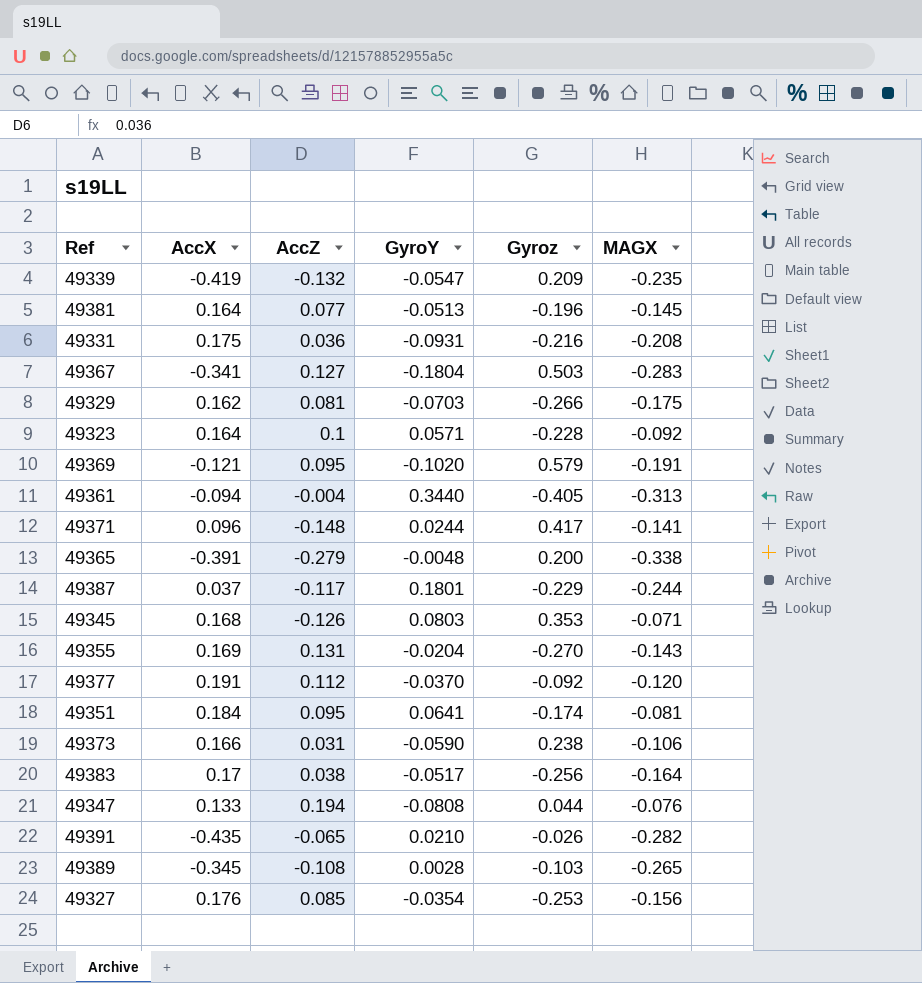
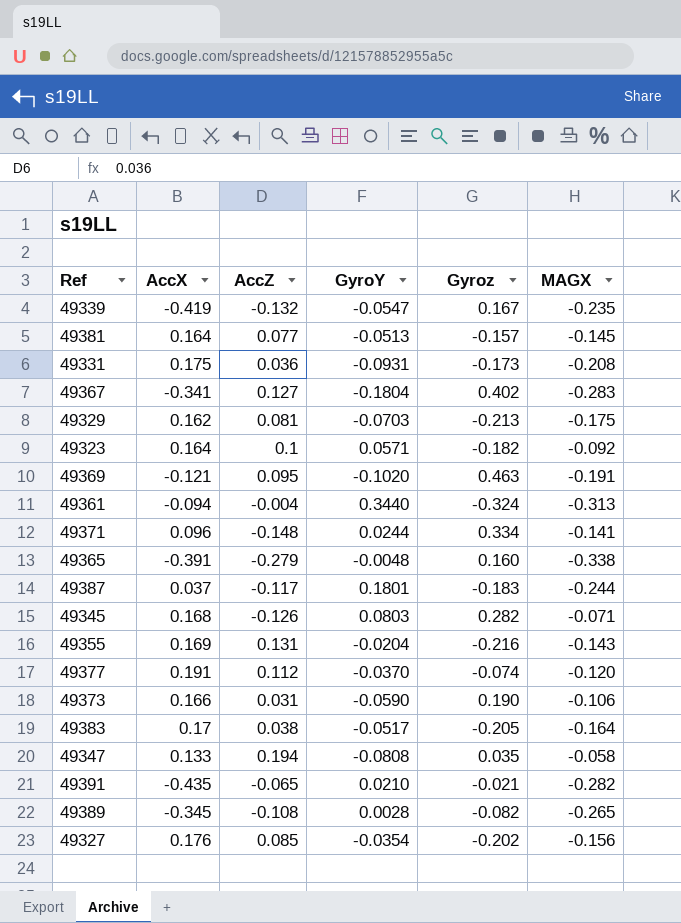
row 49351: 0.184 | 0.095 | 0.0641 | -0.174 | -0.081 -> none
49339 | Gyroz: 0.209 -> 0.167
49381 | Gyroz: -0.196 -> -0.157
49331 | Gyroz: -0.216 -> -0.173
49367 | Gyroz: 0.503 -> 0.402
49329 | Gyroz: -0.266 -> -0.213
49323 | Gyroz: -0.228 -> -0.182
49369 | Gyroz: 0.579 -> 0.463
49361 | Gyroz: -0.405 -> -0.324
49371 | Gyroz: 0.417 -> 0.334
49365 | Gyroz: 0.200 -> 0.160
49387 | Gyroz: -0.229 -> -0.183
49345 | Gyroz: 0.353 -> 0.282
49355 | Gyroz: -0.270 -> -0.216
49377 | Gyroz: -0.092 -> -0.074
49373 | Gyroz: 0.238 -> 0.190
49383 | Gyroz: -0.256 -> -0.205
49347 | Gyroz: 0.044 -> 0.035
49347 | MAGX: -0.076 -> -0.058
49391 | Gyroz: -0.026 -> -0.021
49389 | Gyroz: -0.103 -> -0.082
49327 | Gyroz: -0.253 -> -0.202

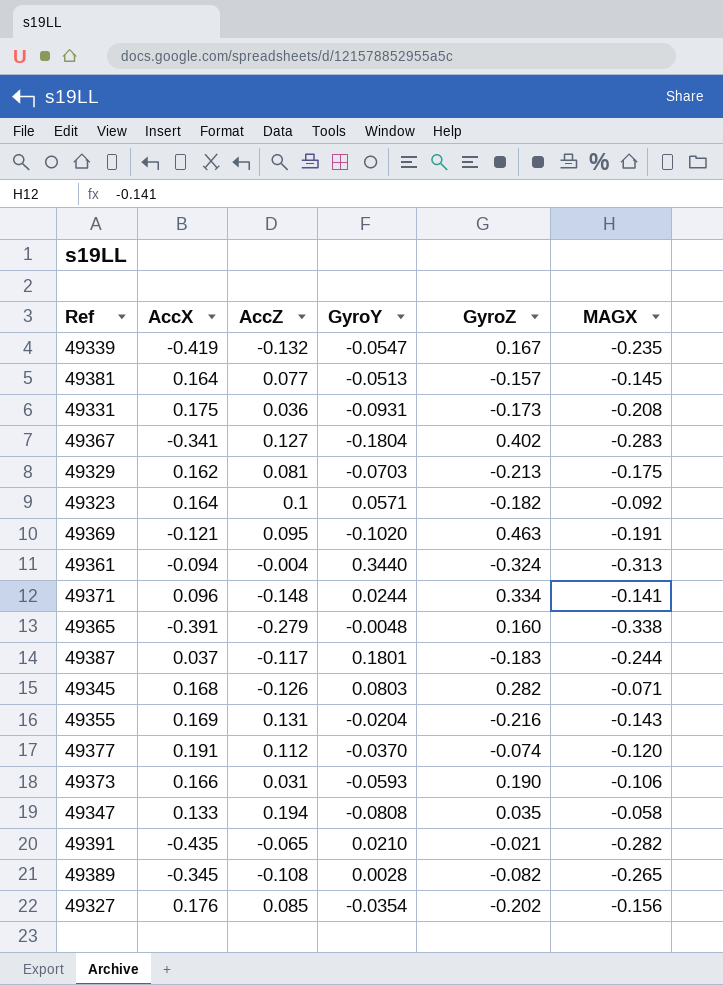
column name: Gyroz -> GyroZ
row 49383: 0.17 | 0.038 | -0.0517 | -0.205 | -0.164 -> none
49373 | GyroY: -0.0590 -> -0.0593

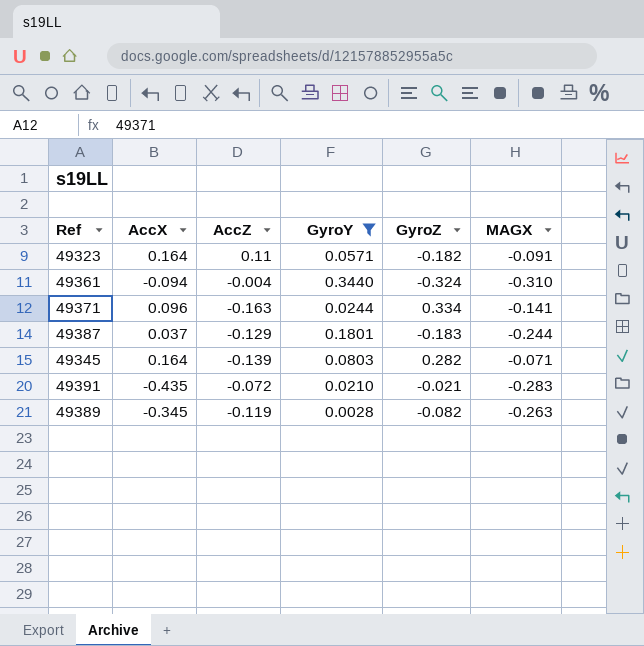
filter: none -> GyroY >= 0.0028
49323 | AccZ: 0.1 -> 0.11
49323 | MAGX: -0.092 -> -0.091
49361 | MAGX: -0.313 -> -0.310
49371 | AccZ: -0.148 -> -0.163
49387 | AccZ: -0.117 -> -0.129
49345 | AccX: 0.168 -> 0.164
49345 | AccZ: -0.126 -> -0.139
49391 | AccZ: -0.065 -> -0.072
49391 | MAGX: -0.282 -> -0.283
49389 | AccZ: -0.108 -> -0.119
49389 | MAGX: -0.265 -> -0.263

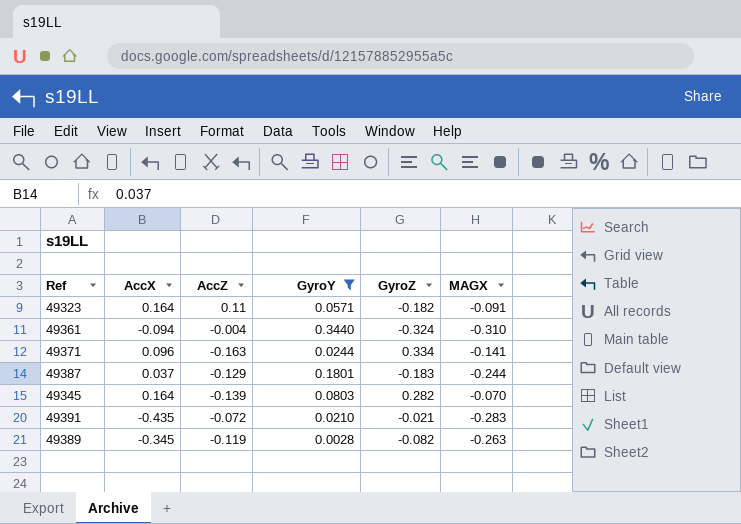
49345 | MAGX: -0.071 -> -0.070

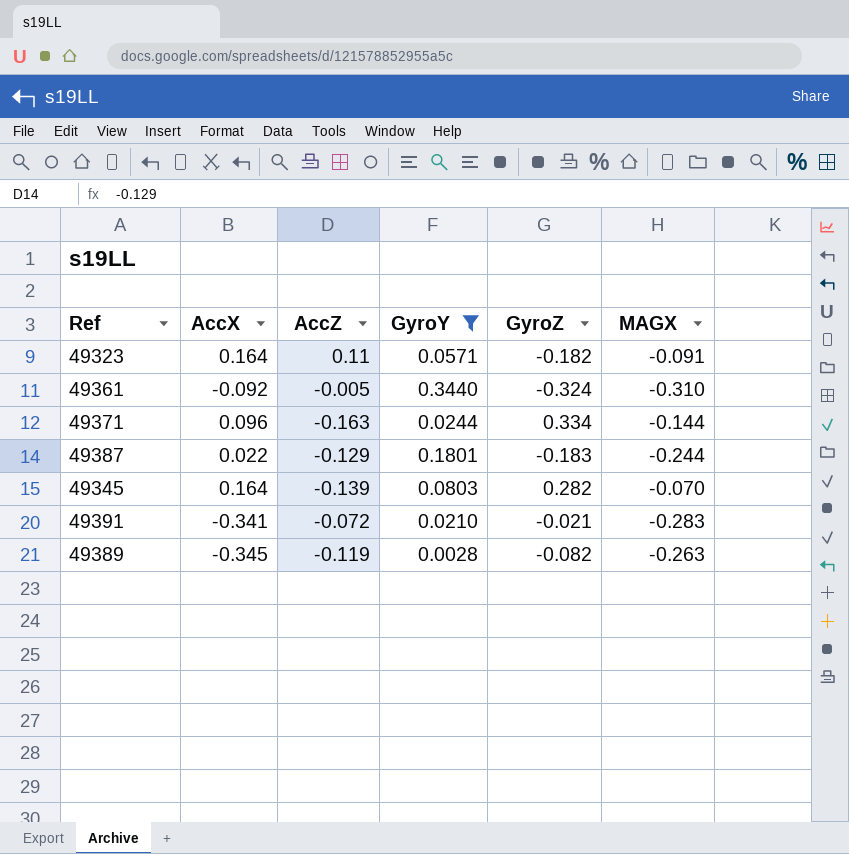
49361 | AccX: -0.094 -> -0.092
49361 | AccZ: -0.004 -> -0.005
49371 | MAGX: -0.141 -> -0.144
49387 | AccX: 0.037 -> 0.022
49391 | AccX: -0.435 -> -0.341

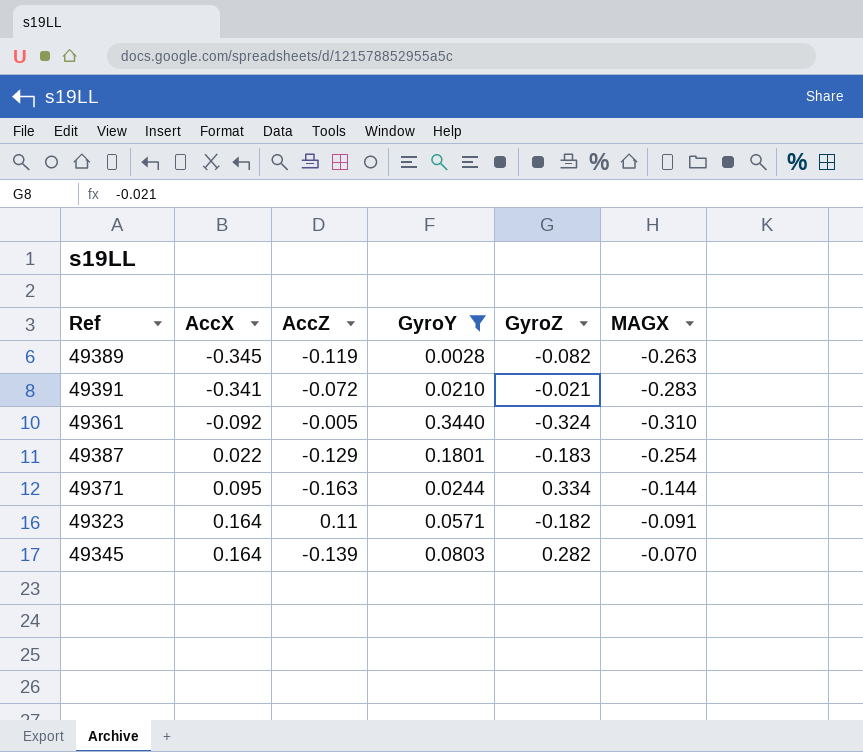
row order: none -> AccX ascending
49387 | MAGX: -0.244 -> -0.254
49371 | AccX: 0.096 -> 0.095

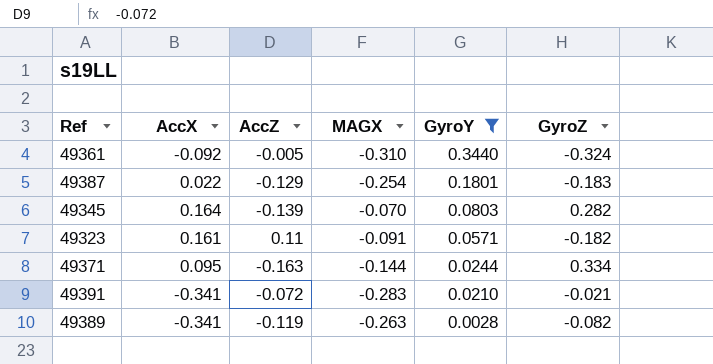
row order: AccX ascending -> GyroY descending
column MAGX | position: 6 -> 4
49323 | AccX: 0.164 -> 0.161
49389 | AccX: -0.345 -> -0.341

